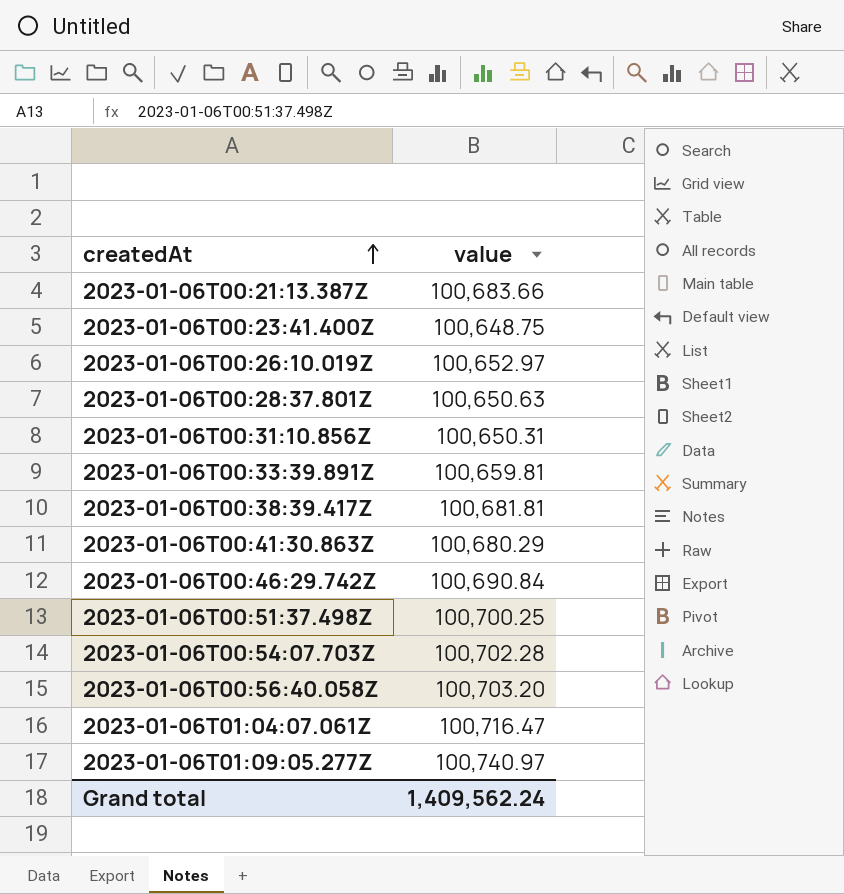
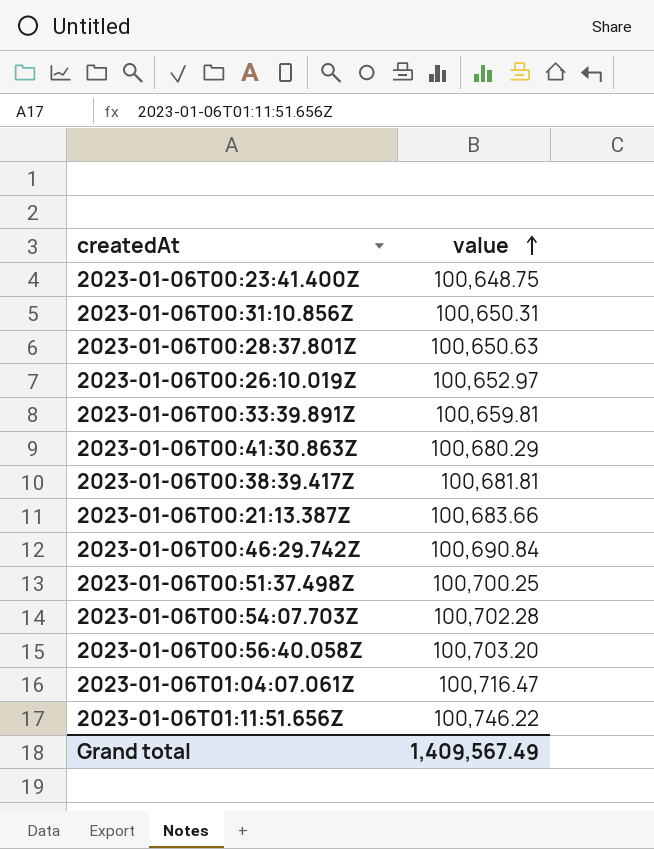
row order: createdAt ascending -> value ascending
row 2023-01-06T01:09:05.277Z: 100,740.97 -> none
row 2023-01-06T01:11:51.656Z: none -> 100,746.22
Grand total | value: 1,409,562.24 -> 1,409,567.49

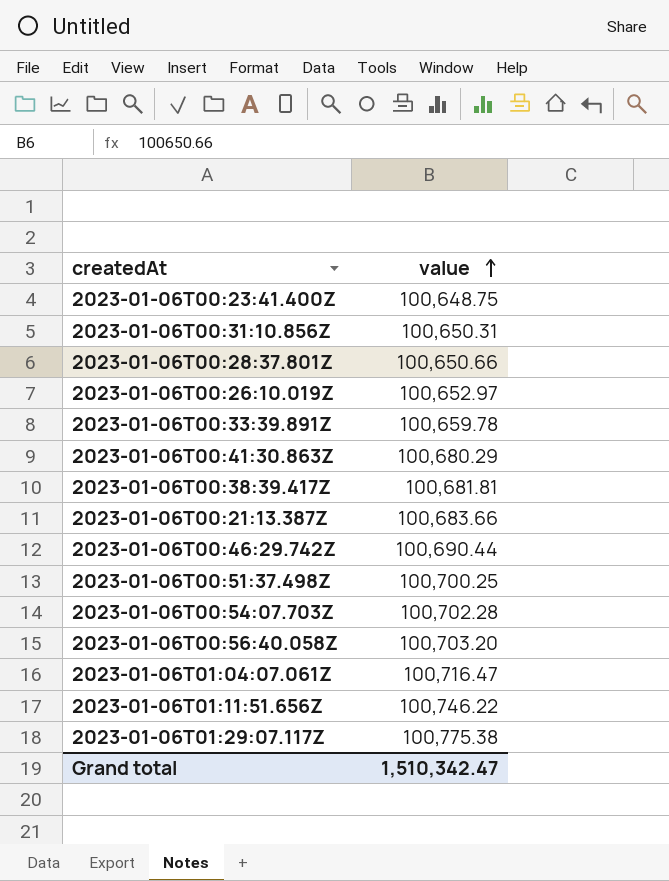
2023-01-06T00:28:37.801Z | value: 100,650.63 -> 100,650.66
2023-01-06T00:33:39.891Z | value: 100,659.81 -> 100,659.78
2023-01-06T00:46:29.742Z | value: 100,690.84 -> 100,690.44
row 2023-01-06T01:29:07.117Z: none -> 100,775.38
Grand total | value: 1,409,567.49 -> 1,510,342.47

